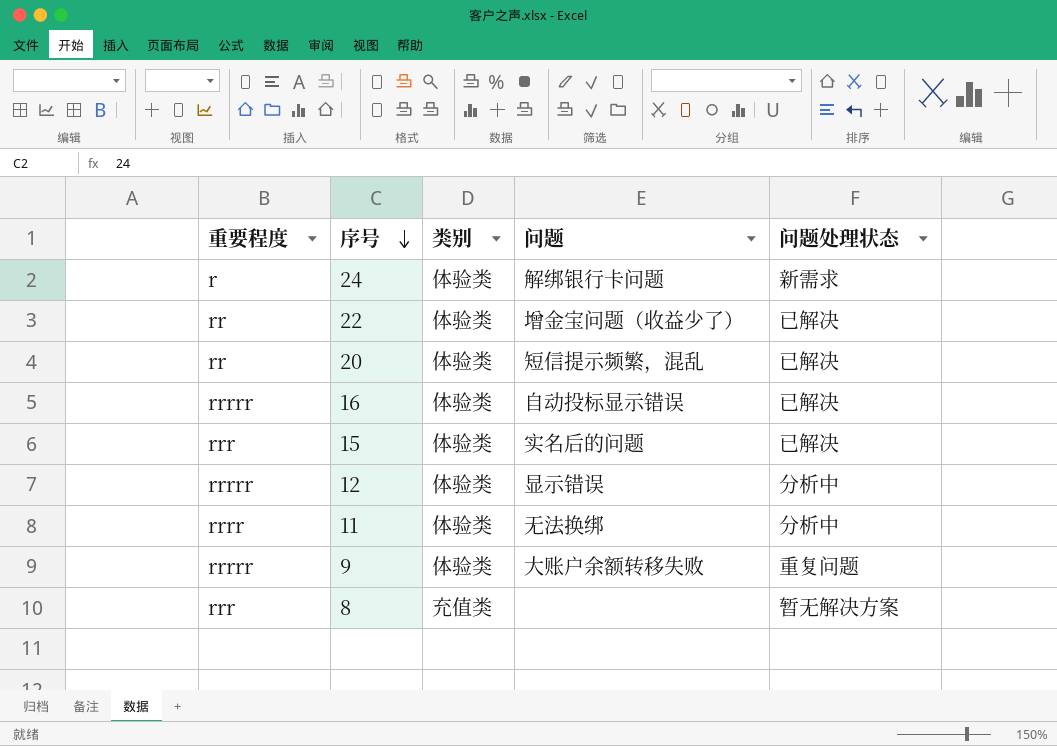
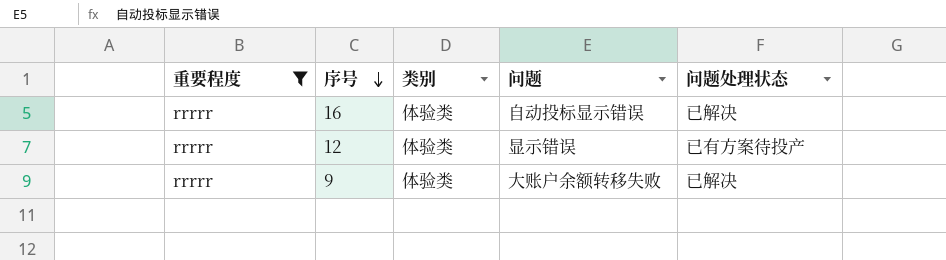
filter: none -> 重要程度 = rrrrr
12 | 问题处理状态: 分析中 -> 已有方案待投产
9 | 问题处理状态: 重复问题 -> 已解决

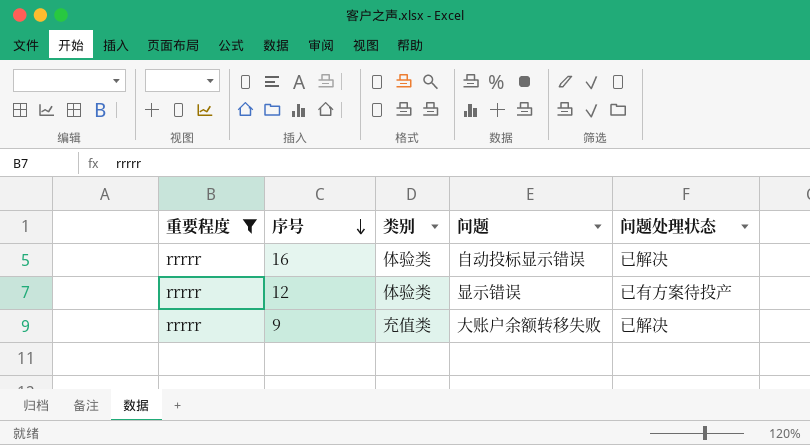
9 | 类别: 体验类 -> 充值类

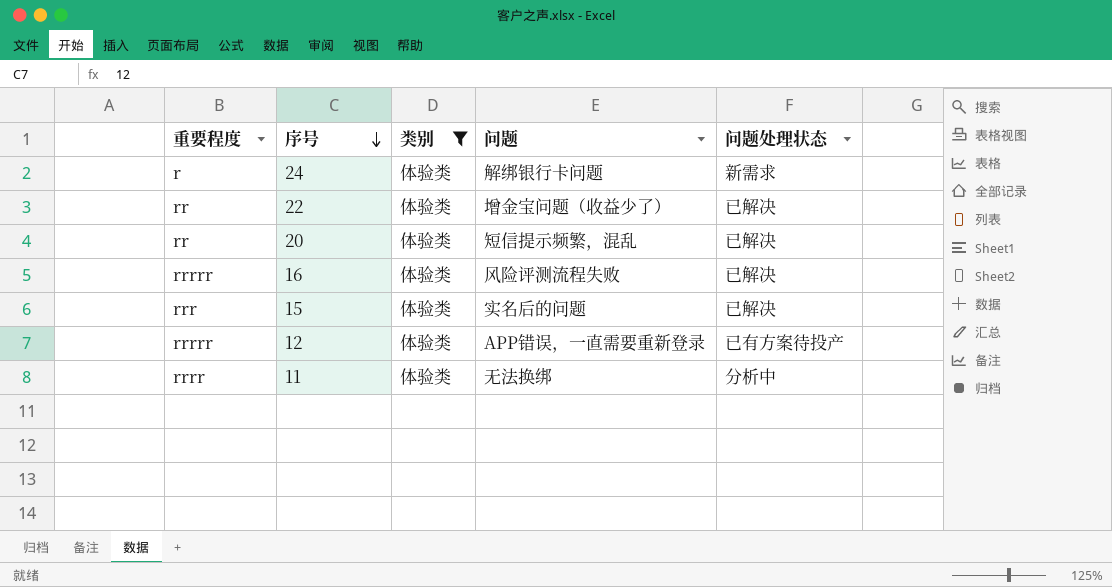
filter: 重要程度 = rrrrr -> 类别 = 体验类
16 | 问题: 自动投标显示错误 -> 风险评测流程失败
12 | 问题: 显示错误 -> APP错误，一直需要重新登录

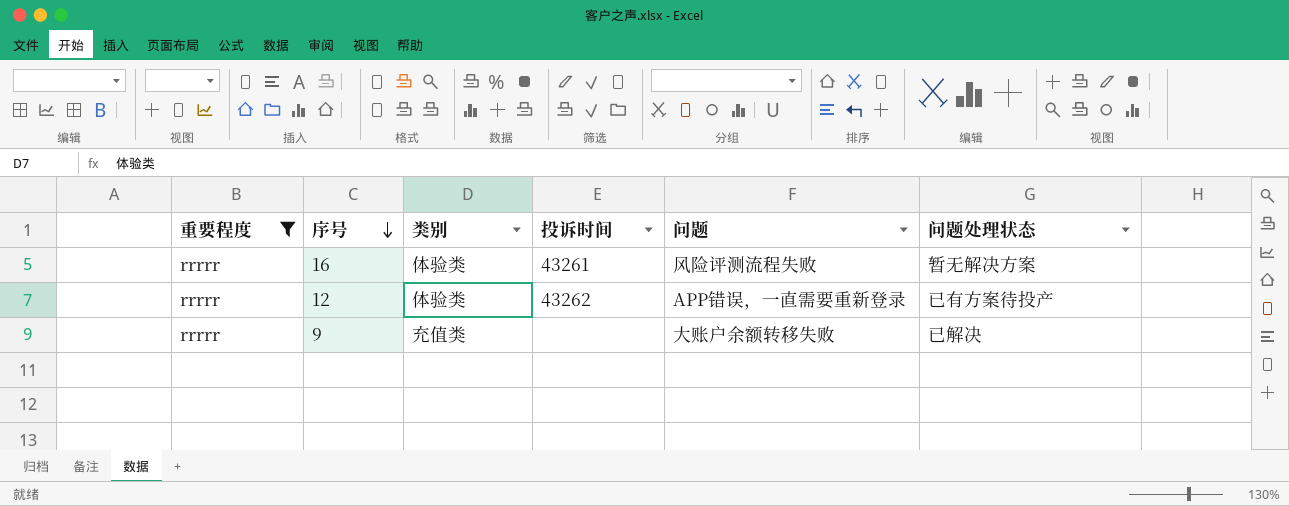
filter: 类别 = 体验类 -> 重要程度 = rrrrr
column 投诉时间 | position: none -> 4
16 | 问题处理状态: 已解决 -> 暂无解决方案

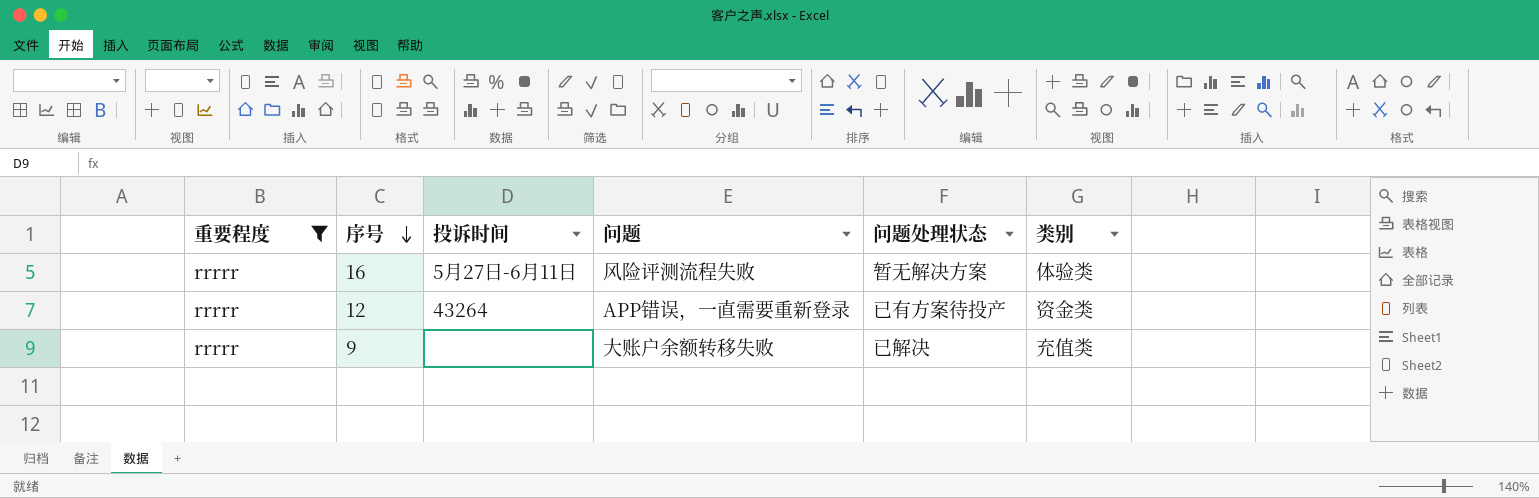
column 类别 | position: 3 -> 6
16 | 投诉时间: 43261 -> 5月27日-6月11日
12 | 投诉时间: 43262 -> 43264
12 | 类别: 体验类 -> 资金类

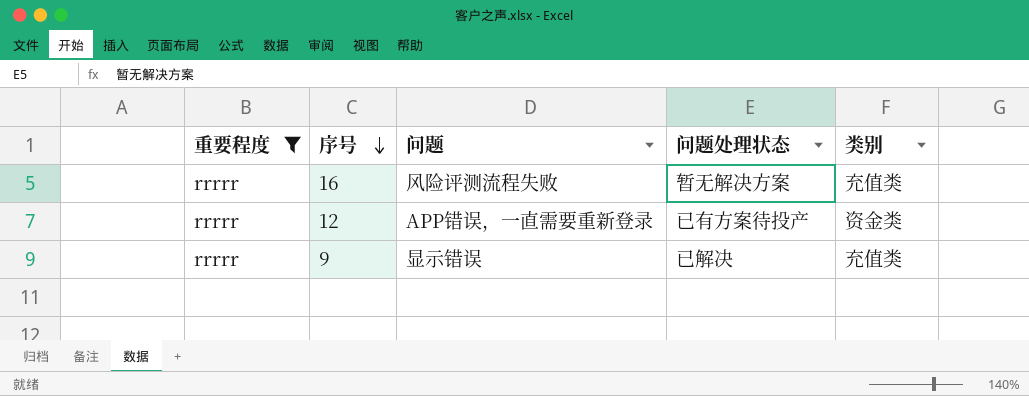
column 投诉时间 | position: 3 -> none
16 | 类别: 体验类 -> 充值类
9 | 问题: 大账户余额转移失败 -> 显示错误

